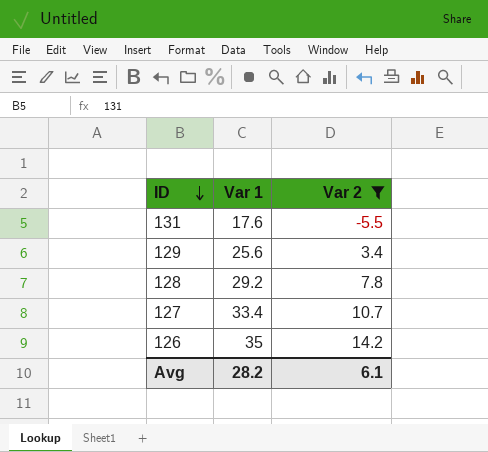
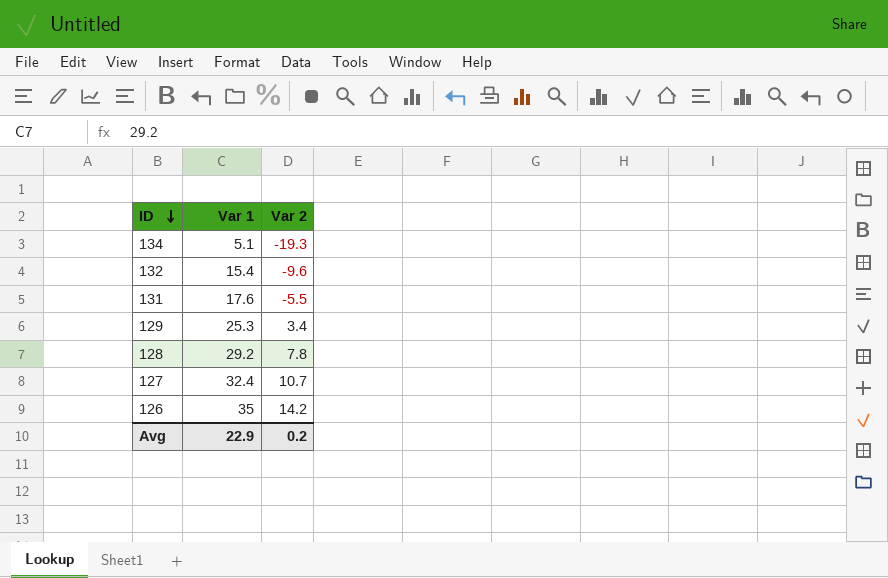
filter: Var 2 >= -5.5 -> none
129 | Var 1: 25.6 -> 25.3
127 | Var 1: 33.4 -> 32.4
Avg | Var 1: 28.2 -> 22.9
Avg | Var 2: 6.1 -> 0.2

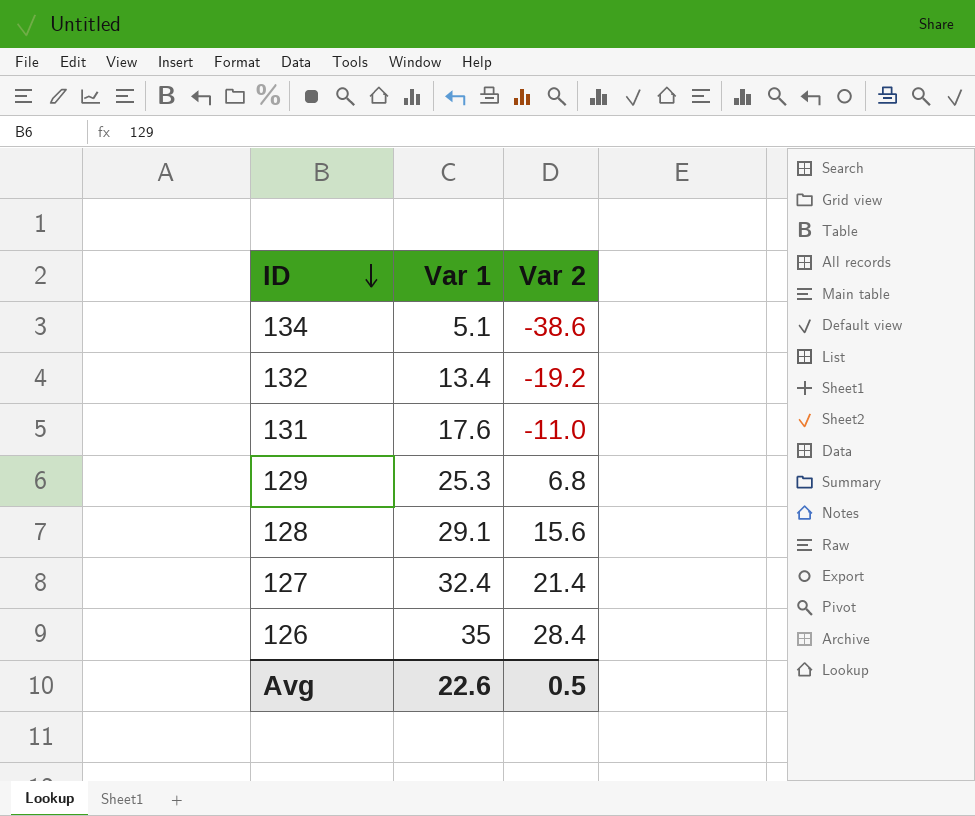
134 | Var 2: -19.3 -> -38.6
132 | Var 1: 15.4 -> 13.4
132 | Var 2: -9.6 -> -19.2
131 | Var 2: -5.5 -> -11.0
129 | Var 2: 3.4 -> 6.8
128 | Var 1: 29.2 -> 29.1
128 | Var 2: 7.8 -> 15.6
127 | Var 2: 10.7 -> 21.4
126 | Var 2: 14.2 -> 28.4
Avg | Var 1: 22.9 -> 22.6
Avg | Var 2: 0.2 -> 0.5

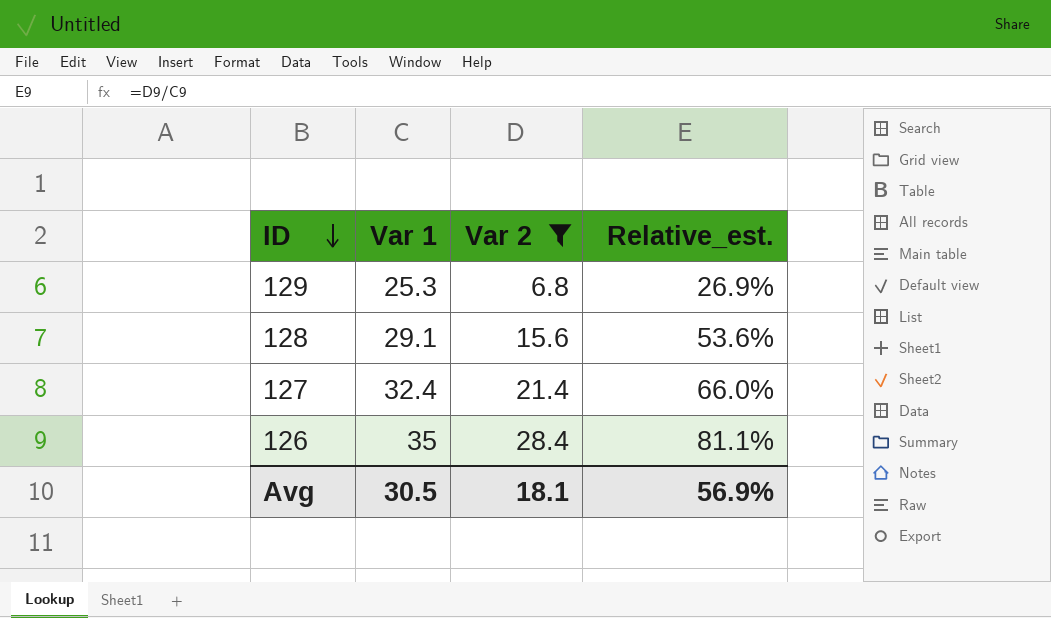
filter: none -> Var 2 >= 6.8
column Relative_est. | formula: none -> [Var 2] / [Var 1]
Avg | Var 1: 22.6 -> 30.5
Avg | Var 2: 0.5 -> 18.1

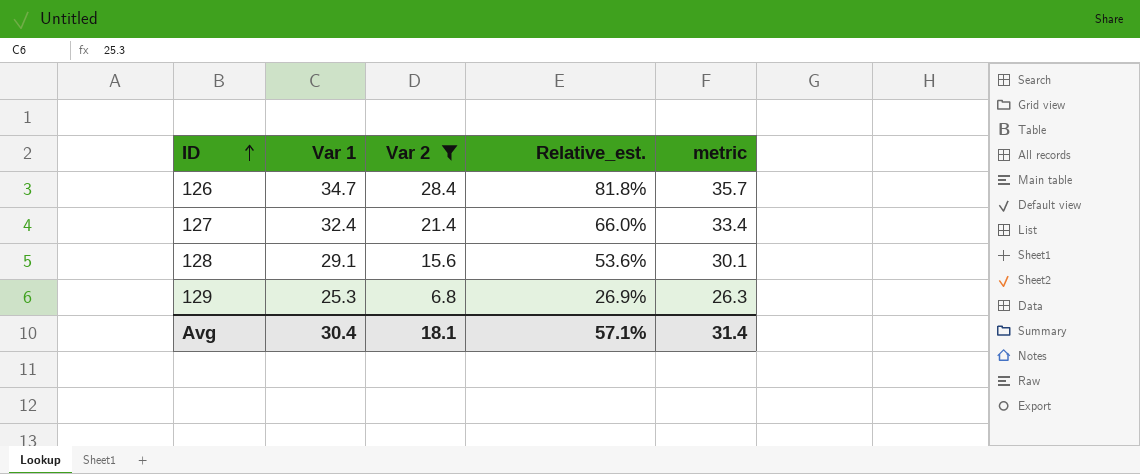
row order: ID descending -> ID ascending
column metric | formula: none -> [Var 1] + 1
126 | Var 1: 35 -> 34.7
126 | Relative_est.: 81.1% -> 81.8%
Avg | Var 1: 30.5 -> 30.4
Avg | Relative_est.: 56.9% -> 57.1%

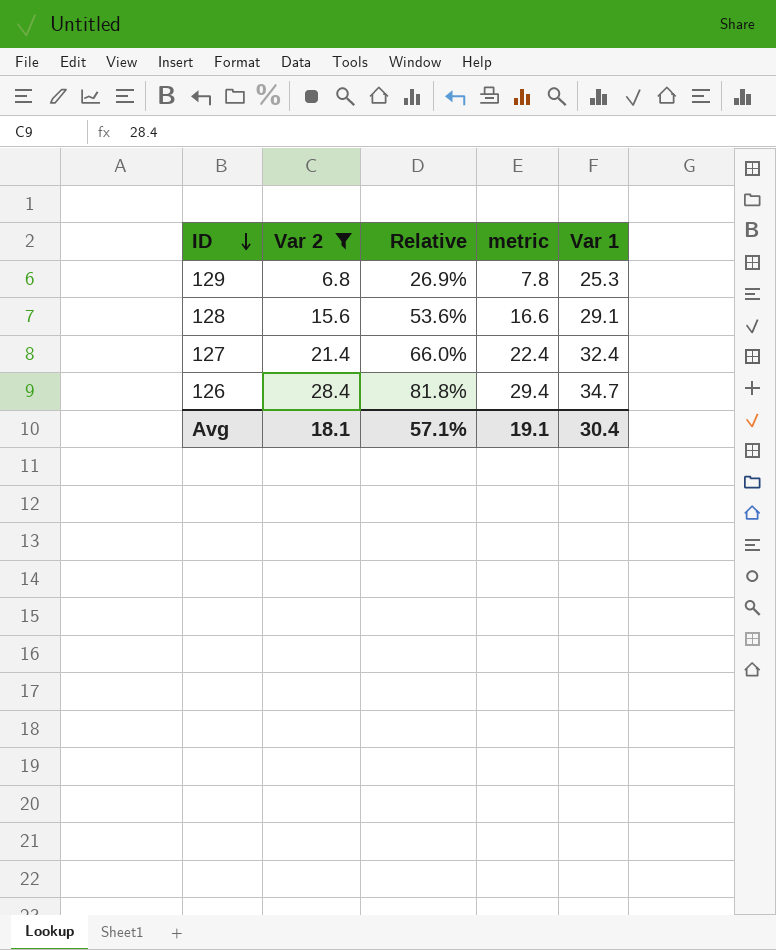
row order: ID ascending -> ID descending
column name: Relative_est. -> Relative
column metric | formula: [Var 1] + 1 -> [Var 2] + 1
column Var 1 | position: 2 -> 5
Avg | metric: 31.4 -> 19.1

